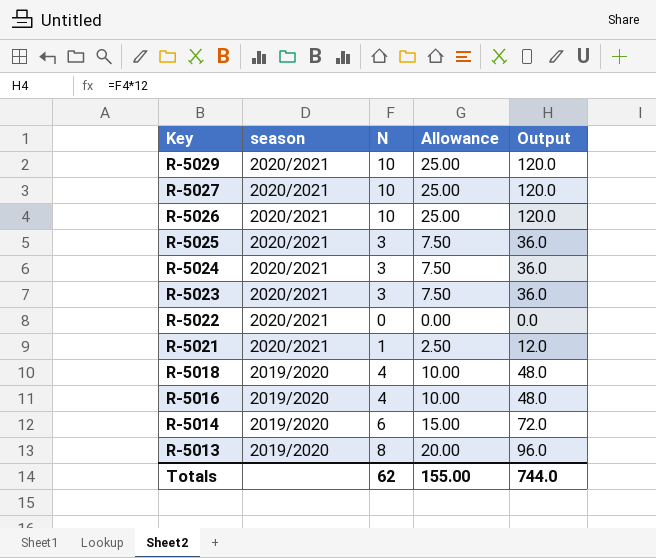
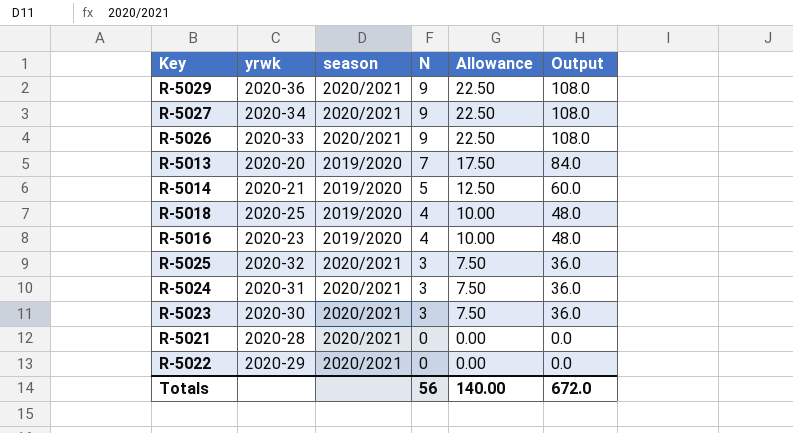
row order: Key descending -> N descending
column yrwk | position: none -> 2
R-5029 | N: 10 -> 9
R-5029 | Allowance: 25.00 -> 22.50
R-5029 | Output: 120.0 -> 108.0
R-5027 | N: 10 -> 9
R-5027 | Allowance: 25.00 -> 22.50
R-5027 | Output: 120.0 -> 108.0
R-5026 | N: 10 -> 9
R-5026 | Allowance: 25.00 -> 22.50
R-5026 | Output: 120.0 -> 108.0
R-5013 | N: 8 -> 7
R-5013 | Allowance: 20.00 -> 17.50
R-5013 | Output: 96.0 -> 84.0
R-5014 | N: 6 -> 5
R-5014 | Allowance: 15.00 -> 12.50
R-5014 | Output: 72.0 -> 60.0
R-5021 | N: 1 -> 0
R-5021 | Allowance: 2.50 -> 0.00
R-5021 | Output: 12.0 -> 0.0
Totals | N: 62 -> 56
Totals | Allowance: 155.00 -> 140.00
Totals | Output: 744.0 -> 672.0

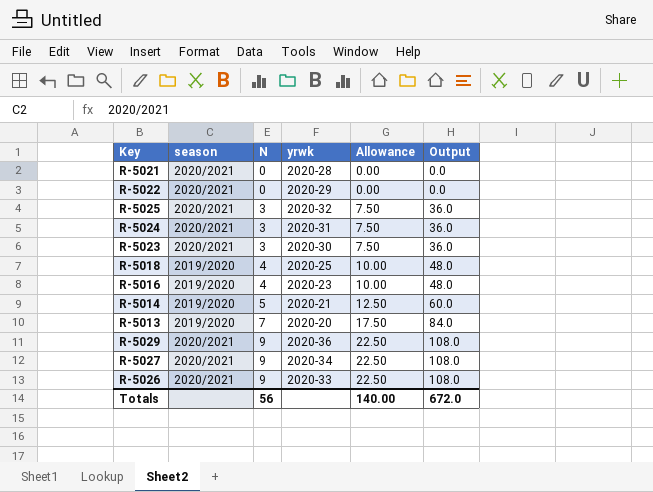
row order: N descending -> N ascending
column yrwk | position: 2 -> 4

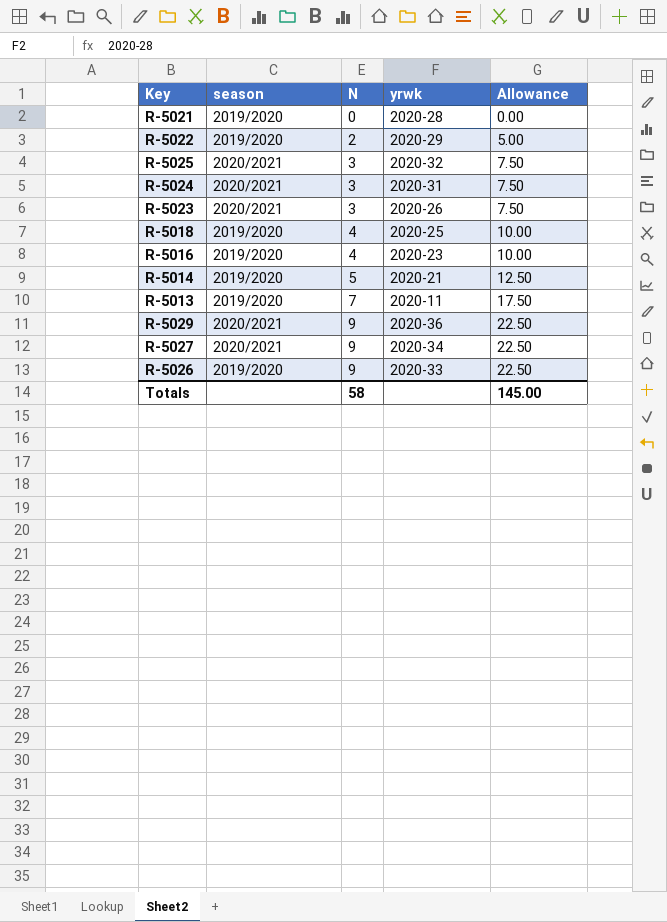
column Output | formula: [N] * 12 -> none
R-5021 | season: 2020/2021 -> 2019/2020
R-5022 | season: 2020/2021 -> 2019/2020
R-5022 | N: 0 -> 2
R-5022 | Allowance: 0.00 -> 5.00
R-5023 | yrwk: 2020-30 -> 2020-26
R-5013 | yrwk: 2020-20 -> 2020-11
R-5026 | season: 2020/2021 -> 2019/2020
Totals | N: 56 -> 58
Totals | Allowance: 140.00 -> 145.00

